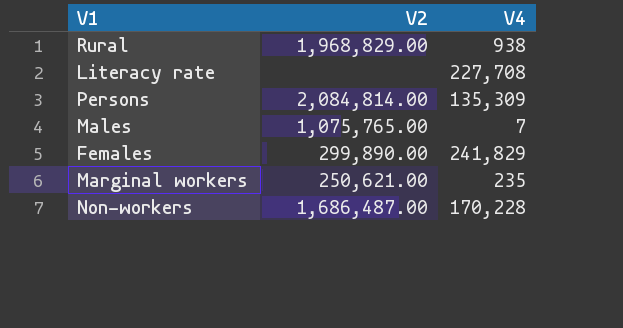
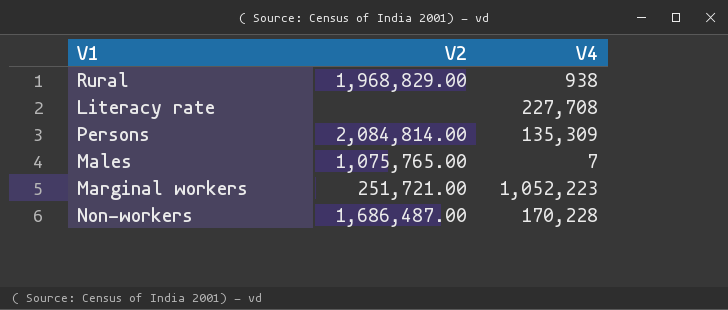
row Females: 299,890.00 | 241,829 -> none
Marginal workers | V2: 250,621.00 -> 251,721.00
Marginal workers | V4: 235 -> 1,052,223

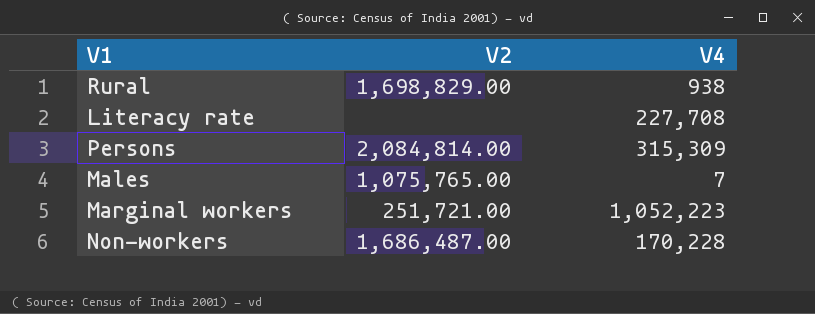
Rural | V2: 1,968,829.00 -> 1,698,829.00
Persons | V4: 135,309 -> 315,309

